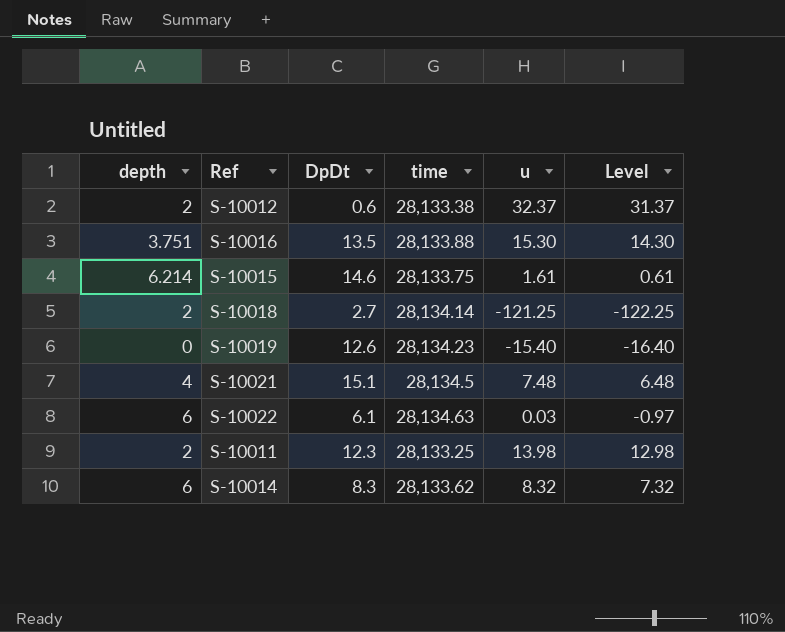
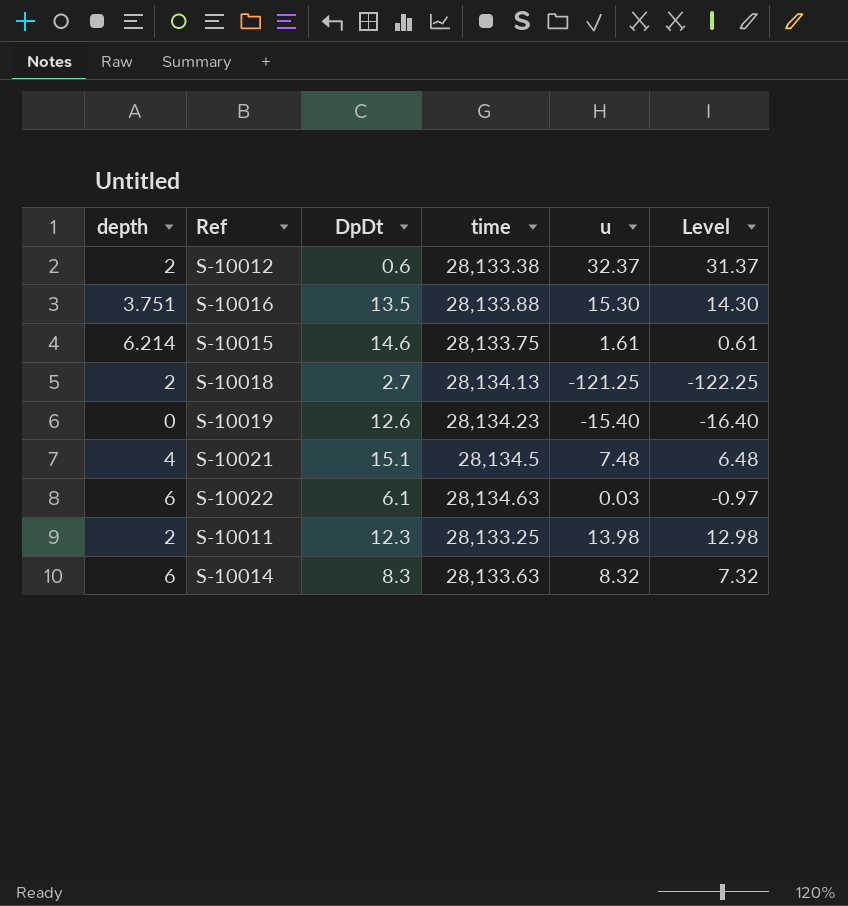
S-10018 | time: 28,134.14 -> 28,134.13
S-10014 | time: 28,133.62 -> 28,133.63

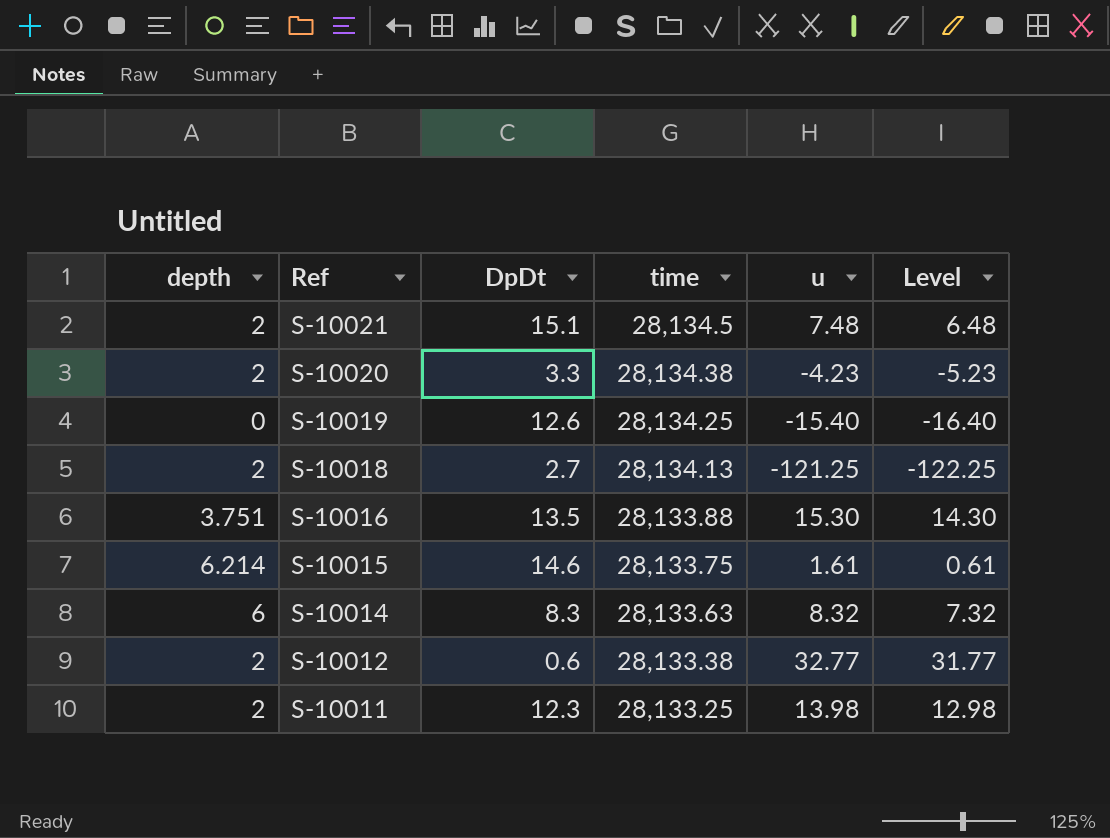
row order: none -> Ref descending
row S-10022: 6 | 6.1 | 28,134.63 | 0.03 | -0.97 -> none
S-10021 | depth: 4 -> 2
row S-10020: none -> 2 | 3.3 | 28,134.38 | -4.23 | -5.23
S-10019 | time: 28,134.23 -> 28,134.25
S-10012 | u: 32.37 -> 32.77
S-10012 | Level: 31.37 -> 31.77

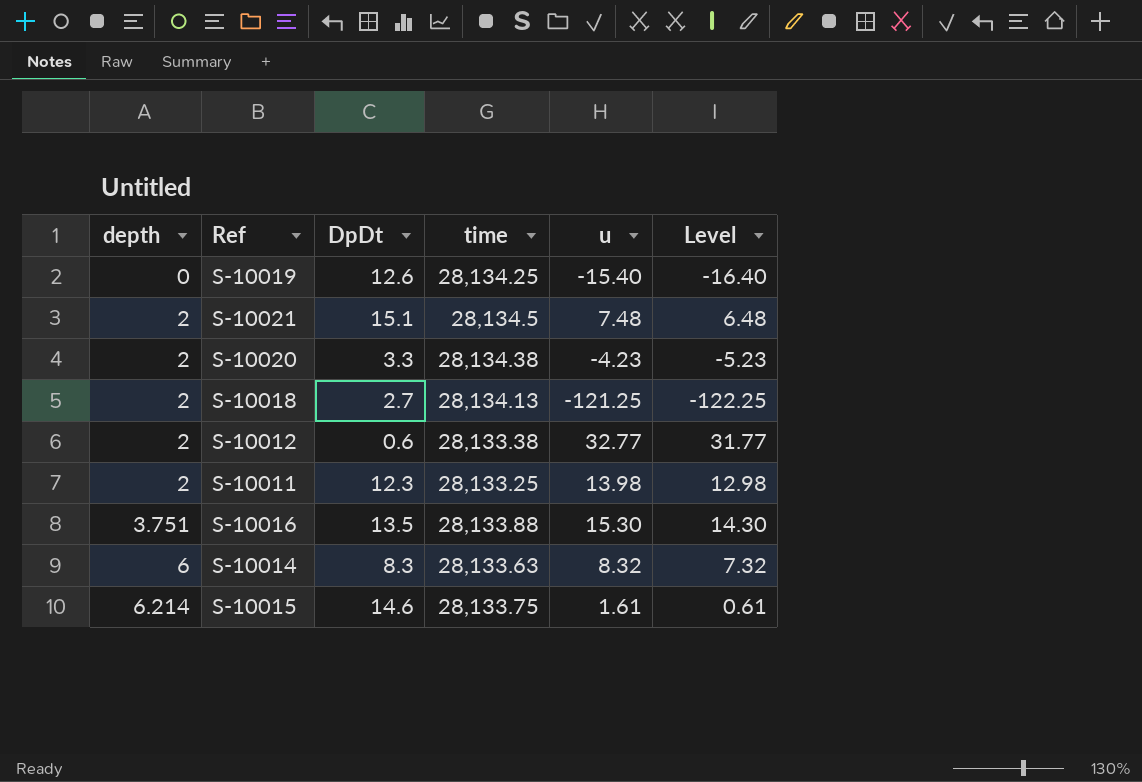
row order: Ref descending -> depth ascending

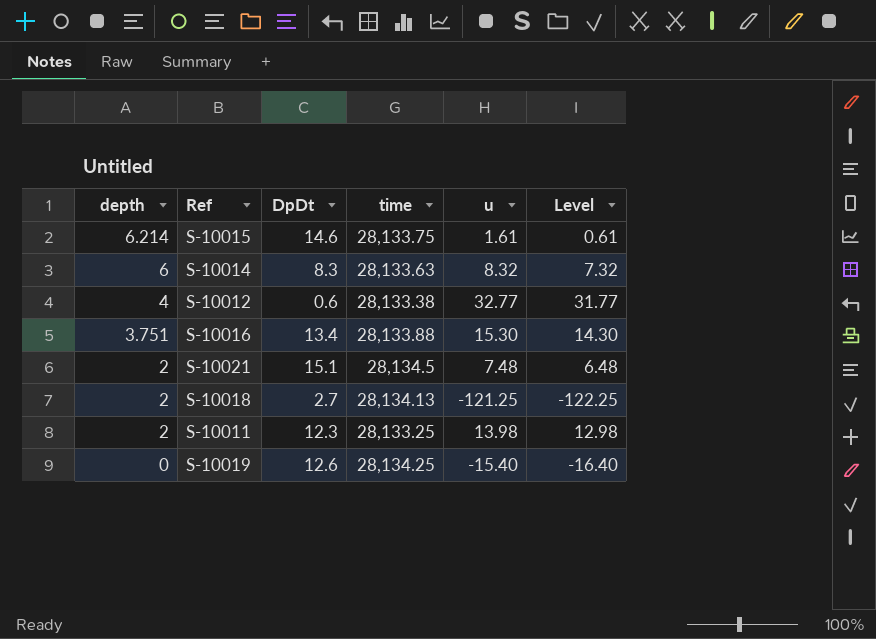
row order: depth ascending -> depth descending
row S-10020: 2 | 3.3 | 28,134.38 | -4.23 | -5.23 -> none
S-10012 | depth: 2 -> 4
S-10016 | DpDt: 13.5 -> 13.4

